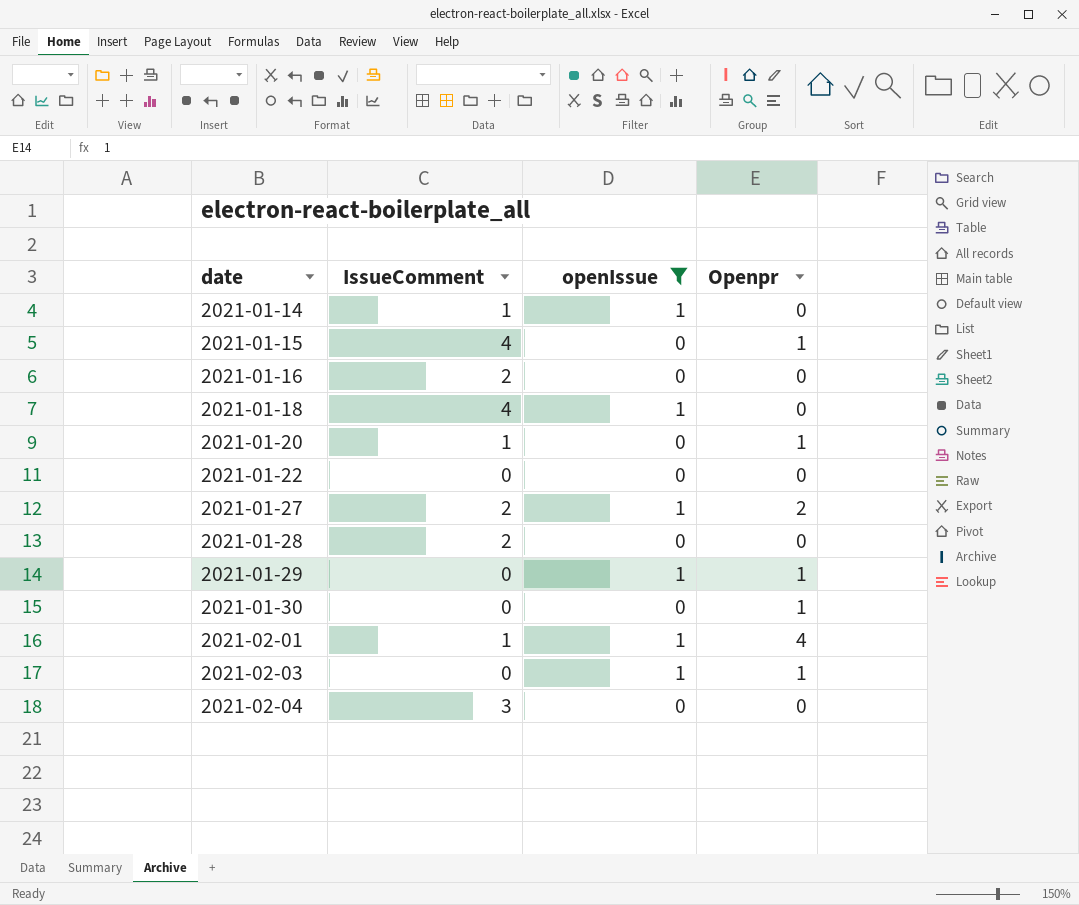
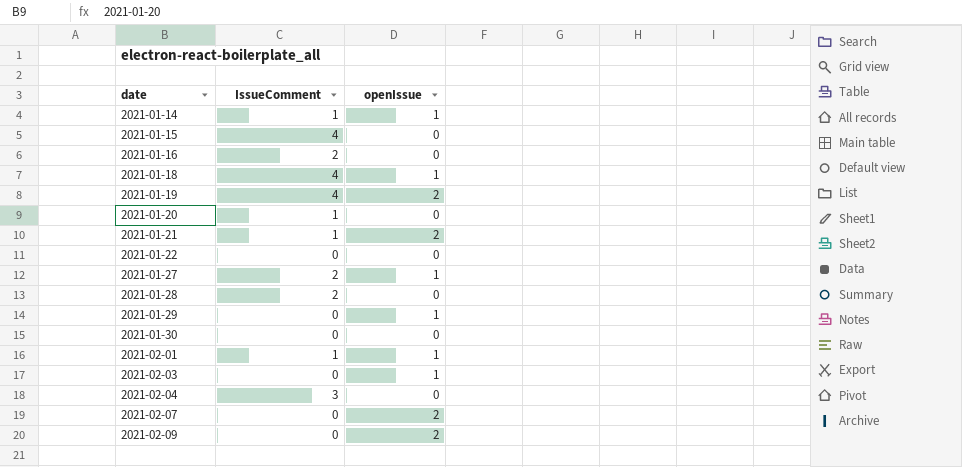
filter: openIssue != 2 -> none
column Openpr | position: 4 -> none

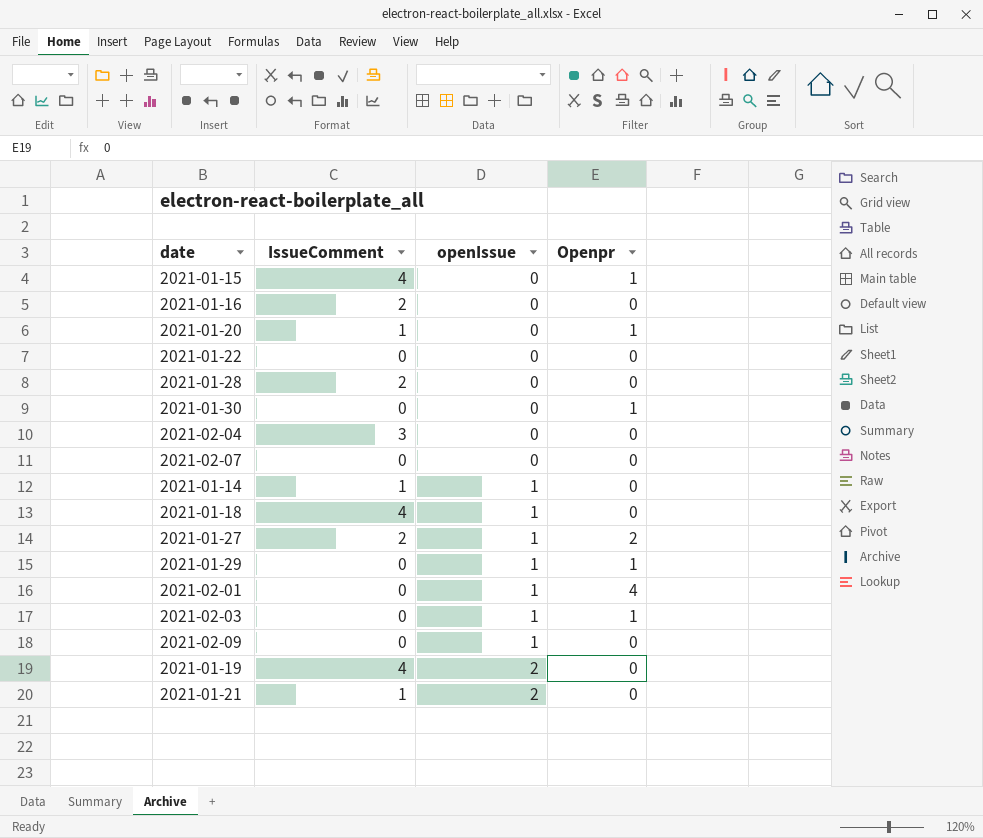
row order: date ascending -> openIssue ascending
column Openpr | position: none -> 4
2021-02-07 | openIssue: 2 -> 0
2021-02-01 | IssueComment: 1 -> 0
2021-02-09 | openIssue: 2 -> 1

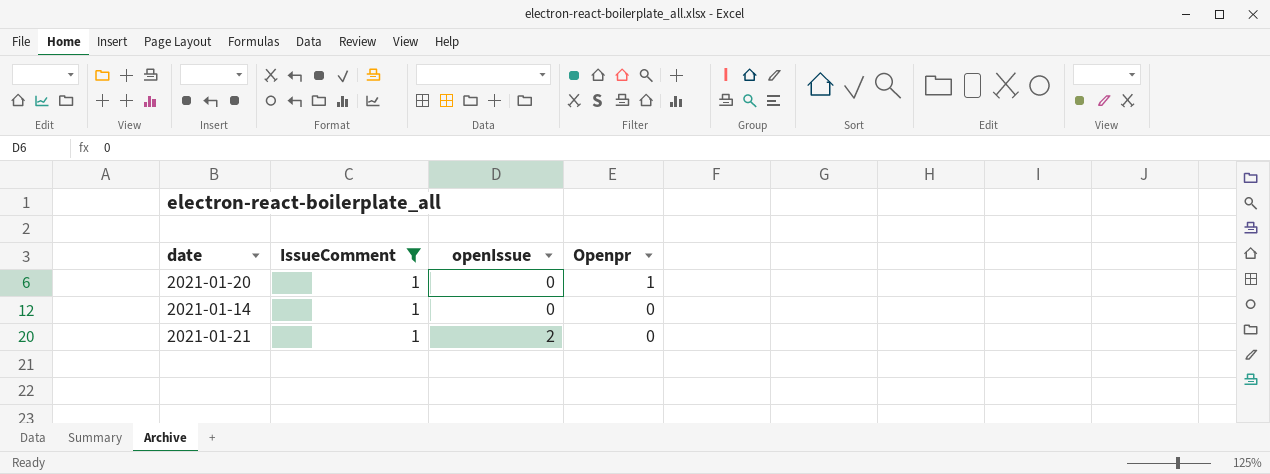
filter: none -> IssueComment = 1
2021-01-14 | openIssue: 1 -> 0

